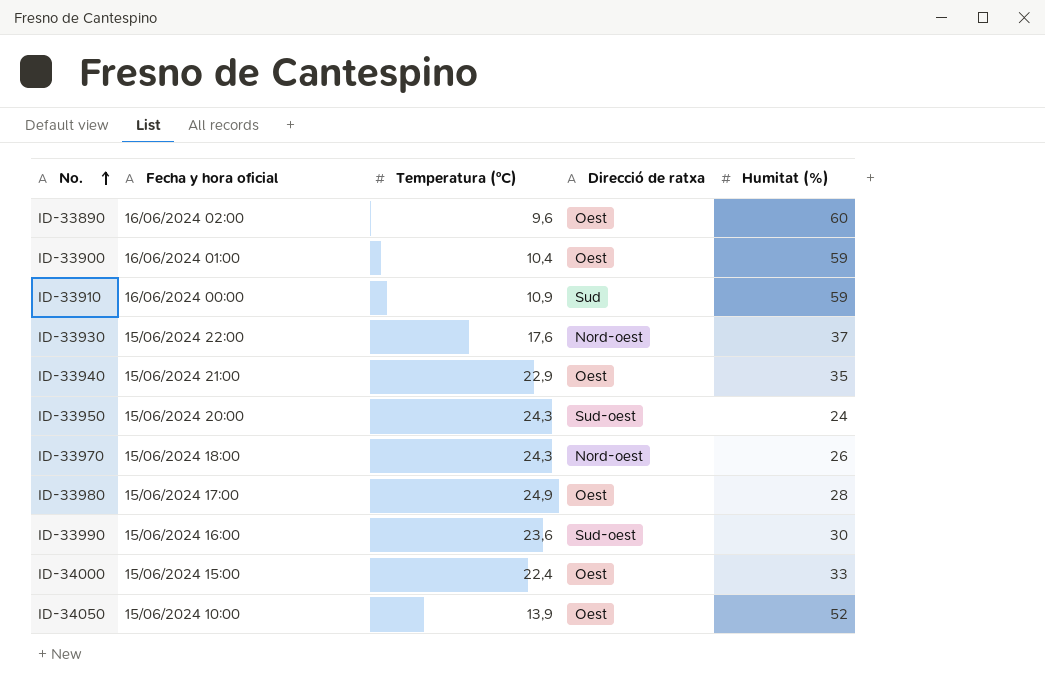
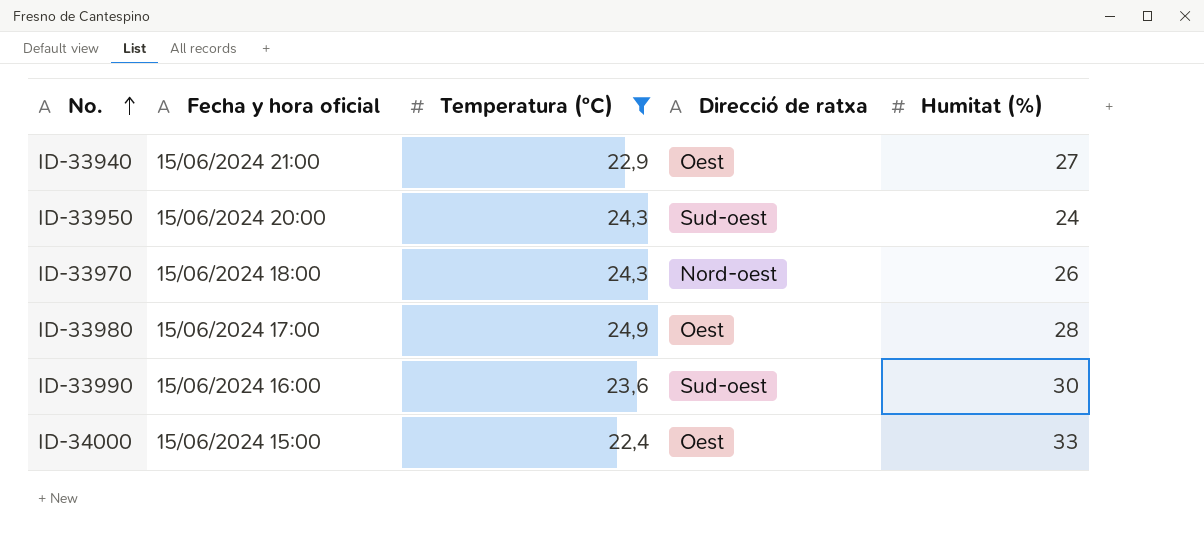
filter: none -> Temperatura (ºC) >= 22,4
ID-33940 | Humitat (%): 35 -> 27

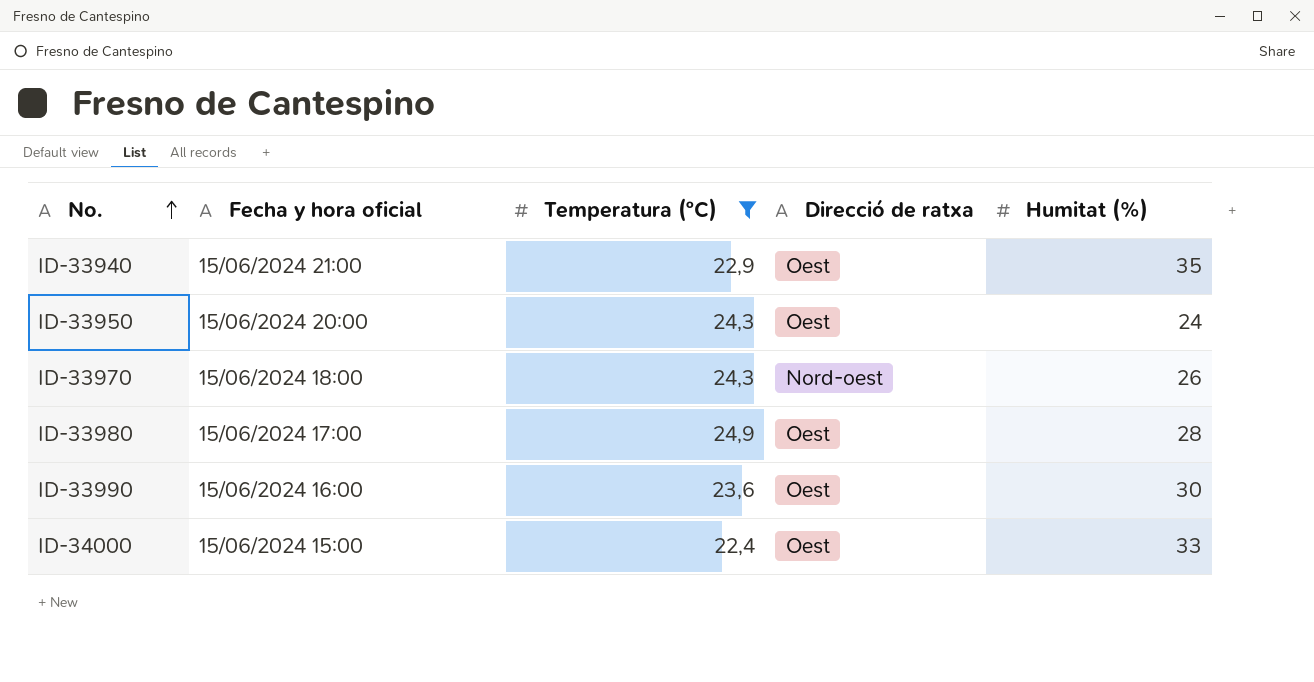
ID-33940 | Humitat (%): 27 -> 35
ID-33950 | Direcció de ratxa: Sud-oest -> Oest
ID-33990 | Direcció de ratxa: Sud-oest -> Oest

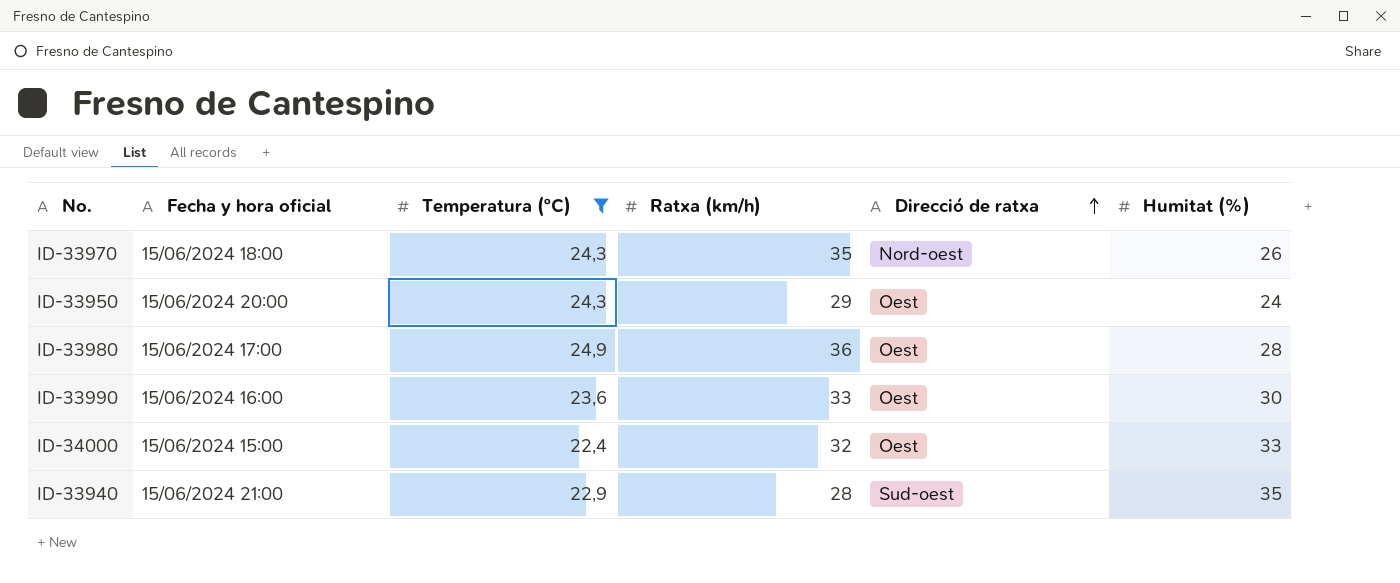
row order: No. ascending -> Direcció de ratxa ascending
column Ratxa (km/h) | position: none -> 4
ID-33940 | Direcció de ratxa: Oest -> Sud-oest

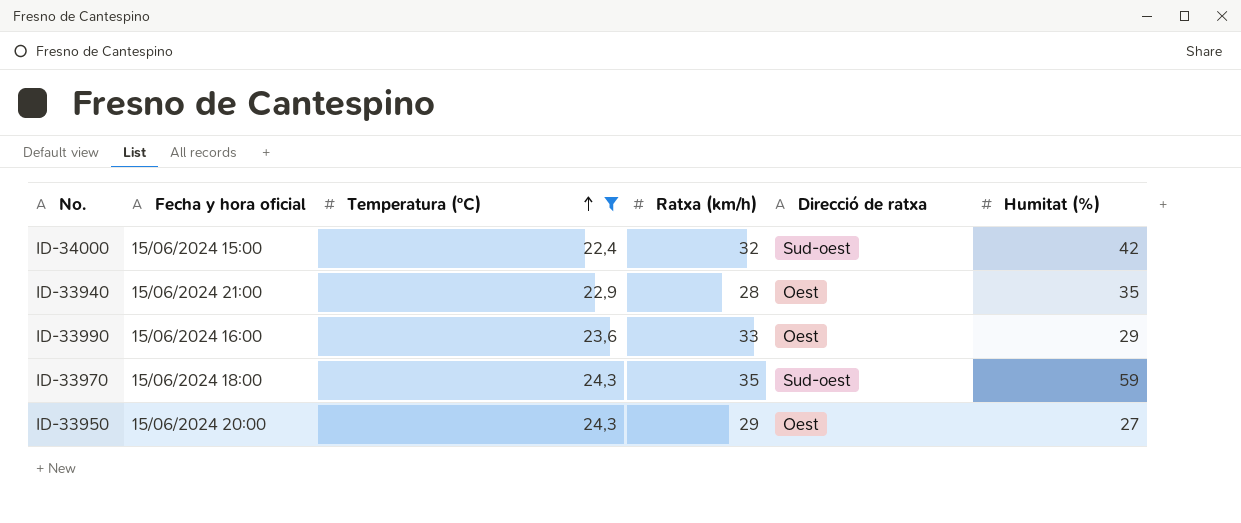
row order: Direcció de ratxa ascending -> Temperatura (ºC) ascending
row ID-33980: 15/06/2024 17:00 | 24,9 | 36 | Oest | 28 -> none
ID-34000 | Direcció de ratxa: Oest -> Sud-oest
ID-34000 | Humitat (%): 33 -> 42
ID-33940 | Direcció de ratxa: Sud-oest -> Oest
ID-33990 | Humitat (%): 30 -> 29
ID-33970 | Direcció de ratxa: Nord-oest -> Sud-oest
ID-33970 | Humitat (%): 26 -> 59
ID-33950 | Humitat (%): 24 -> 27

